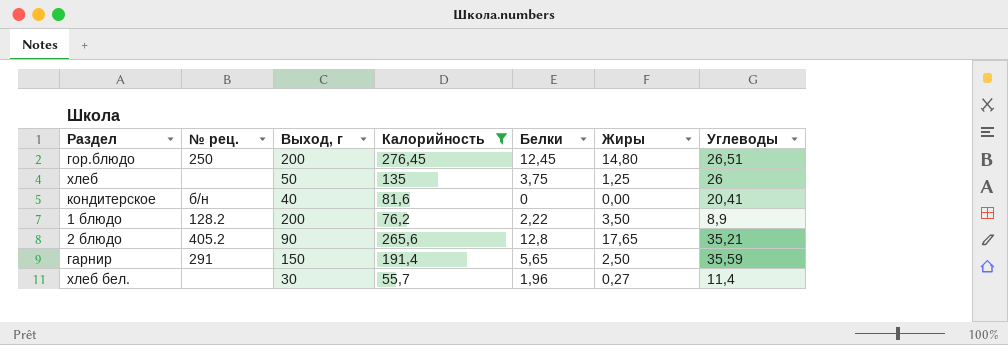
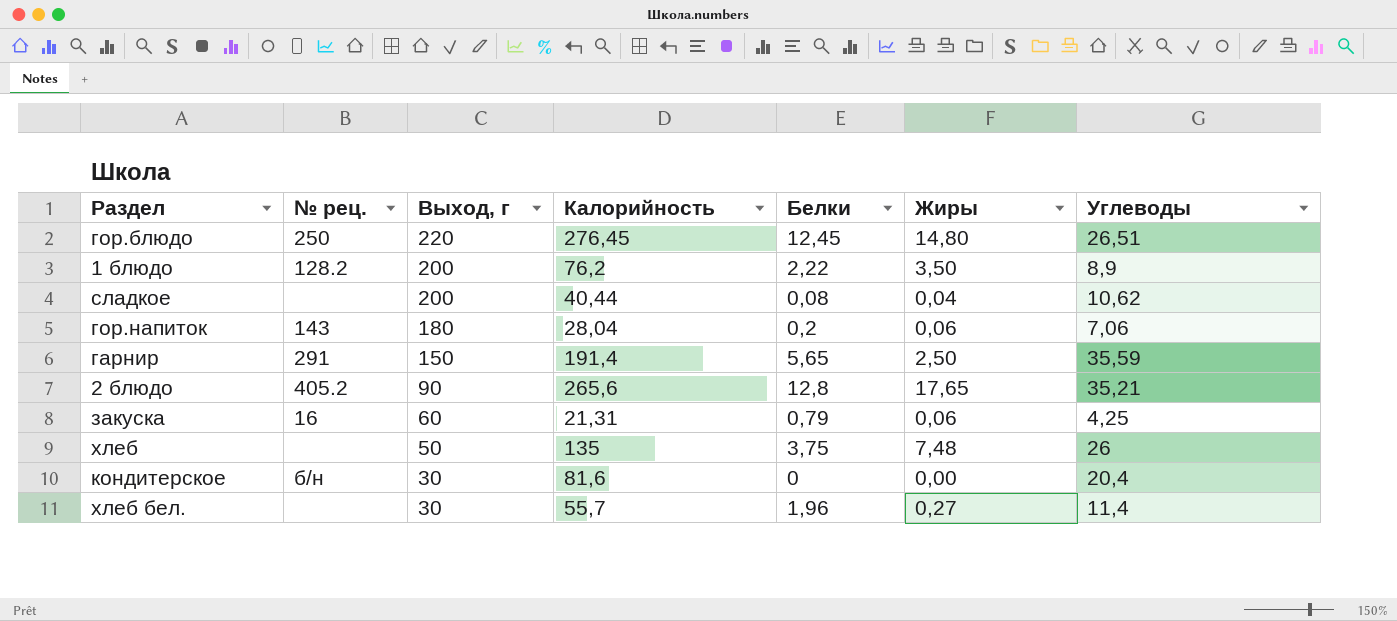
filter: Калорийность >= 55,7 -> none
row order: none -> Выход, г descending
гор.блюдо | Выход, г: 200 -> 220
хлеб | Жиры: 1,25 -> 7,48
кондитерское | Выход, г: 40 -> 30
кондитерское | Углеводы: 20,41 -> 20,4

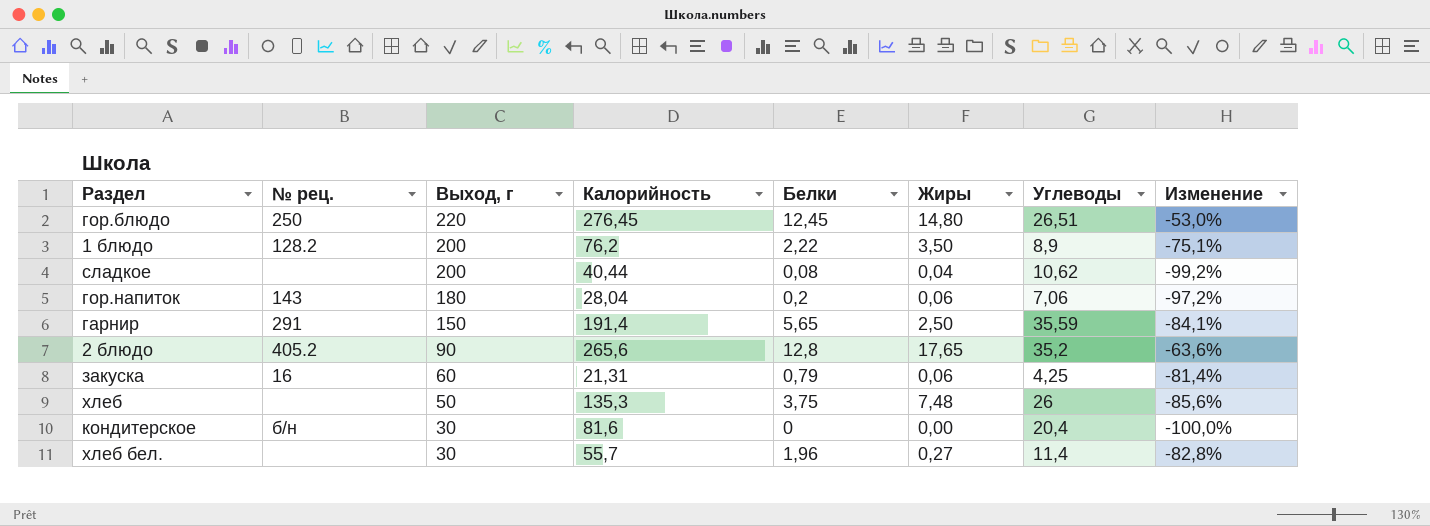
column Изменение | formula: none -> ([Белки] - [Углеводы]) / [Углеводы]
2 блюдо | Углеводы: 35,21 -> 35,2
хлеб | Калорийность: 135 -> 135,3

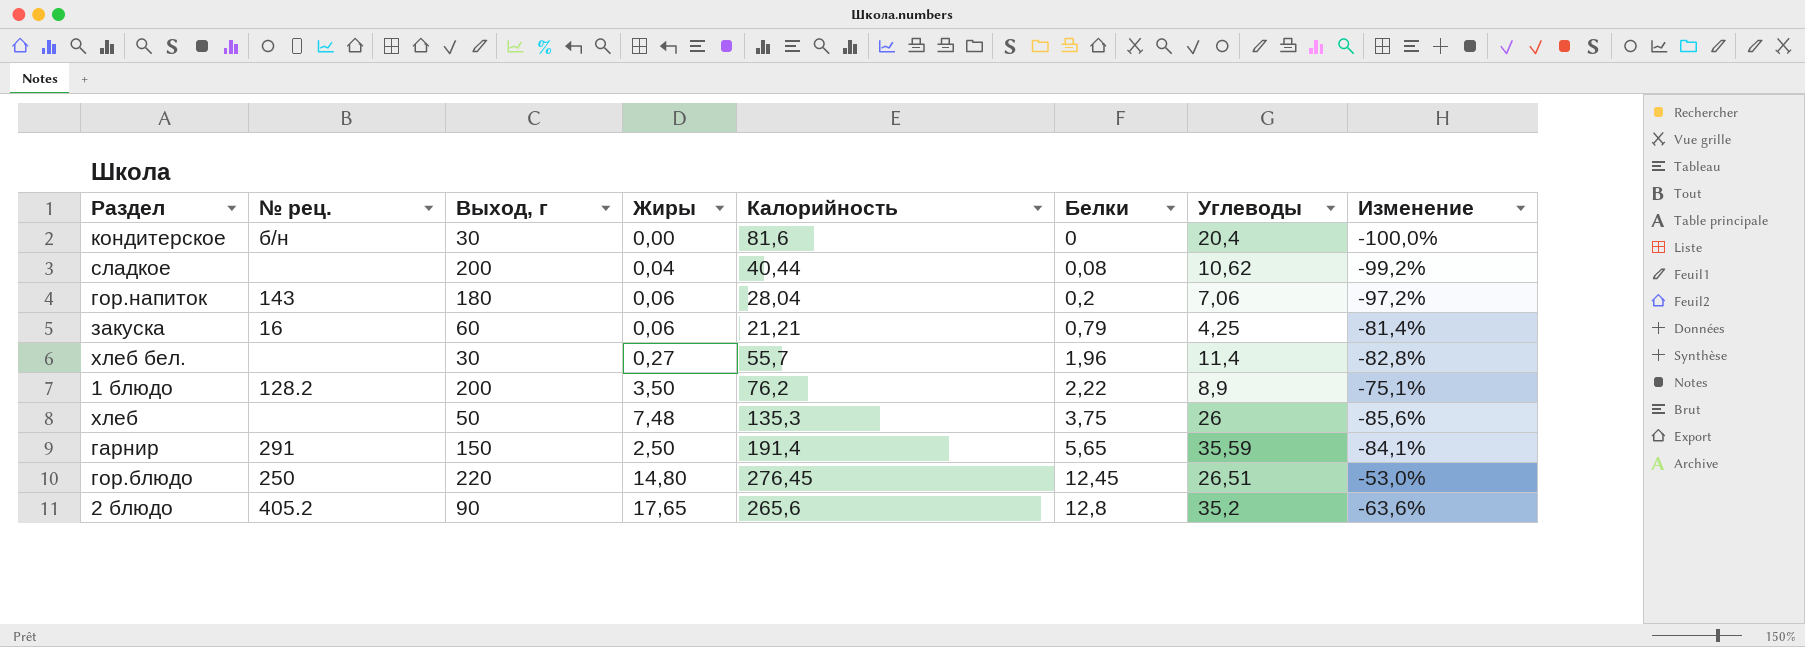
row order: Выход, г descending -> Белки ascending
column Жиры | position: 6 -> 4
закуска | Калорийность: 21,31 -> 21,21

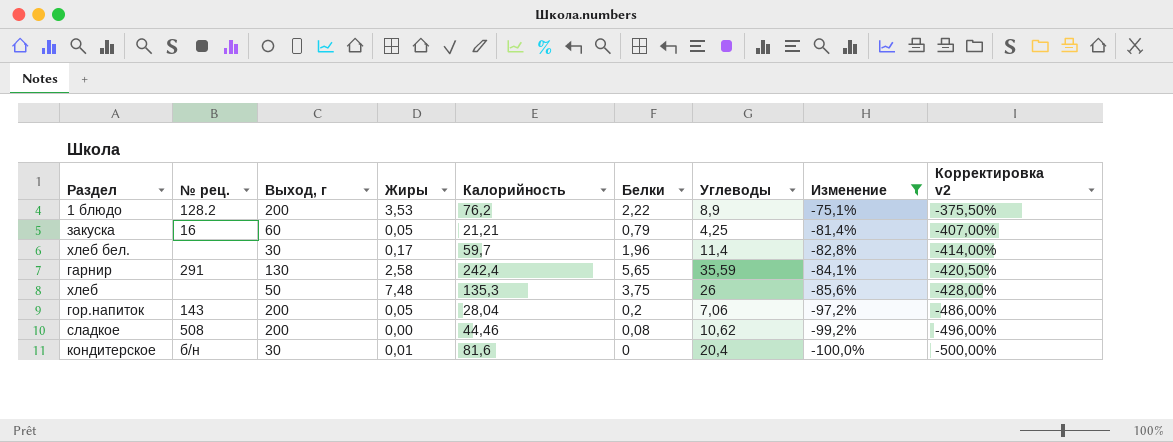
filter: none -> Изменение <= -75,1%
row order: Белки ascending -> Изменение descending
column Корректировка v2 | formula: none -> [Изменение] * 5
1 блюдо | Жиры: 3,50 -> 3,53
закуска | Жиры: 0,06 -> 0,05
хлеб бел. | Жиры: 0,27 -> 0,17
хлеб бел. | Калорийность: 55,7 -> 59,7
гарнир | Выход, г: 150 -> 130
гарнир | Жиры: 2,50 -> 2,58
гарнир | Калорийность: 191,4 -> 242,4
гор.напиток | Выход, г: 180 -> 200
гор.напиток | Жиры: 0,06 -> 0,05
сладкое | № рец.: none -> 508
сладкое | Жиры: 0,04 -> 0,00
сладкое | Калорийность: 40,44 -> 44,46
кондитерское | Жиры: 0,00 -> 0,01

